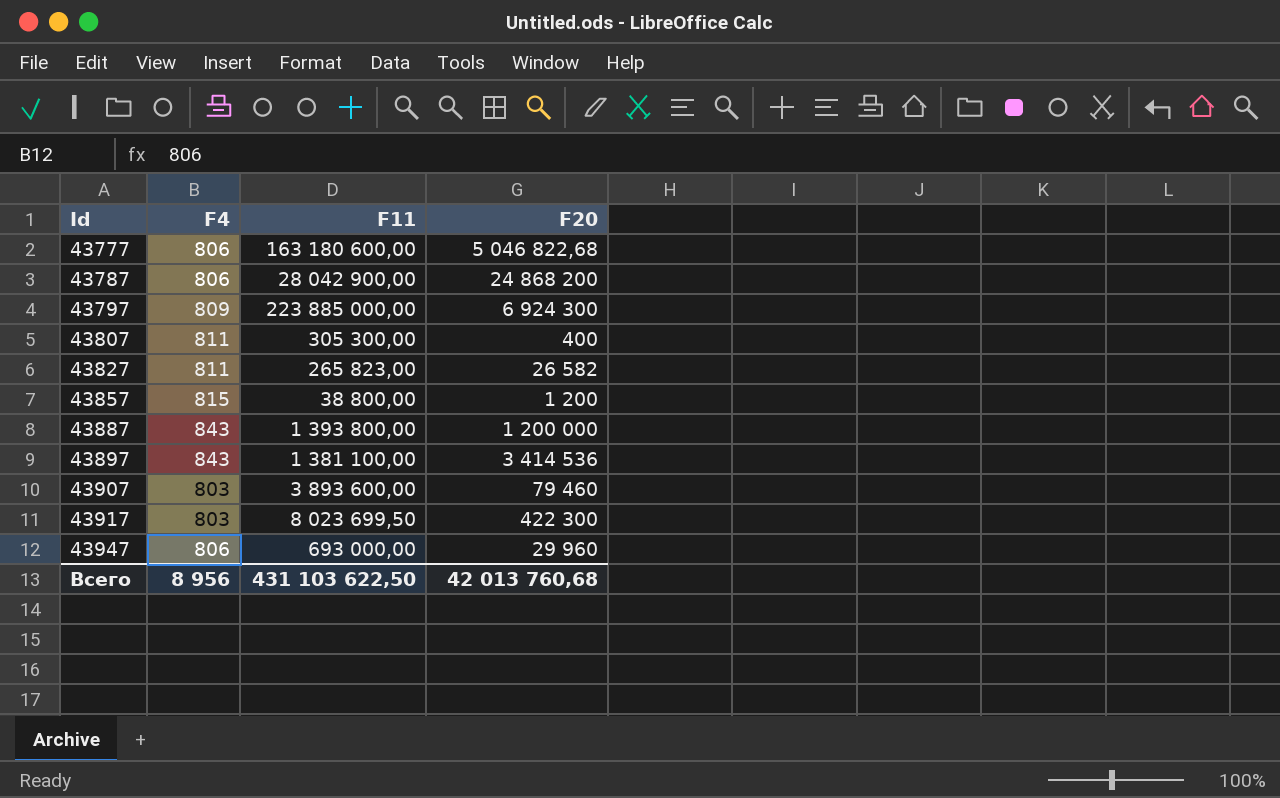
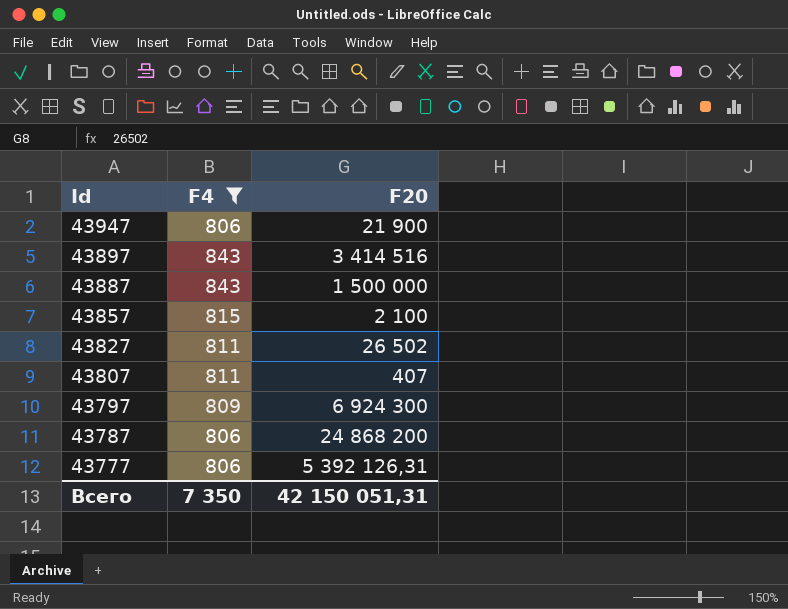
filter: none -> F4 != 803
row order: Id ascending -> Id descending
column F11 | position: 3 -> none
43947 | F20: 29 960 -> 21 900
43897 | F20: 3 414 536 -> 3 414 516
43887 | F20: 1 200 000 -> 1 500 000
43857 | F20: 1 200 -> 2 100
43827 | F20: 26 582 -> 26 502
43807 | F20: 400 -> 407
43777 | F20: 5 046 822,68 -> 5 392 126,31
Всего | F4: 8 956 -> 7 350
Всего | F20: 42 013 760,68 -> 42 150 051,31

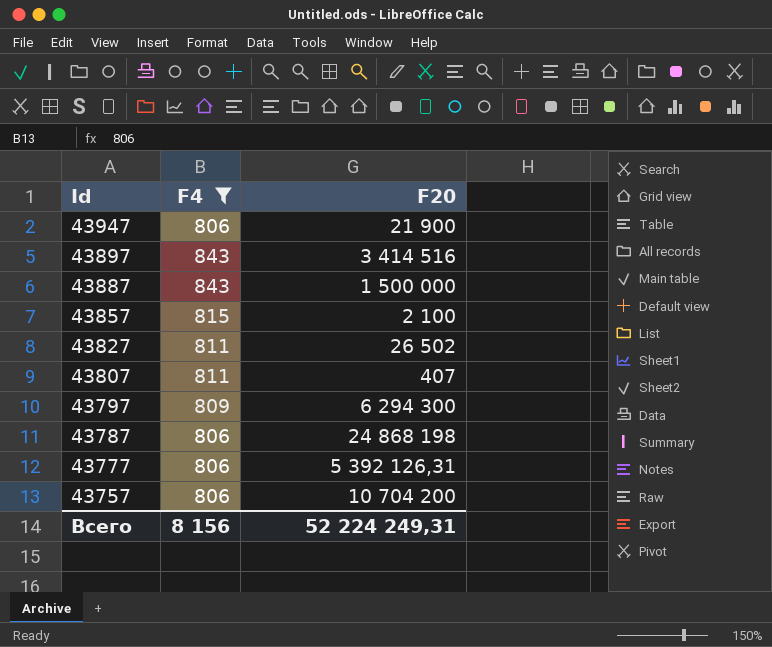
43797 | F20: 6 924 300 -> 6 294 300
43787 | F20: 24 868 200 -> 24 868 198
row 43757: none -> 806 | 10 704 200
Всего | F4: 7 350 -> 8 156
Всего | F20: 42 150 051,31 -> 52 224 249,31

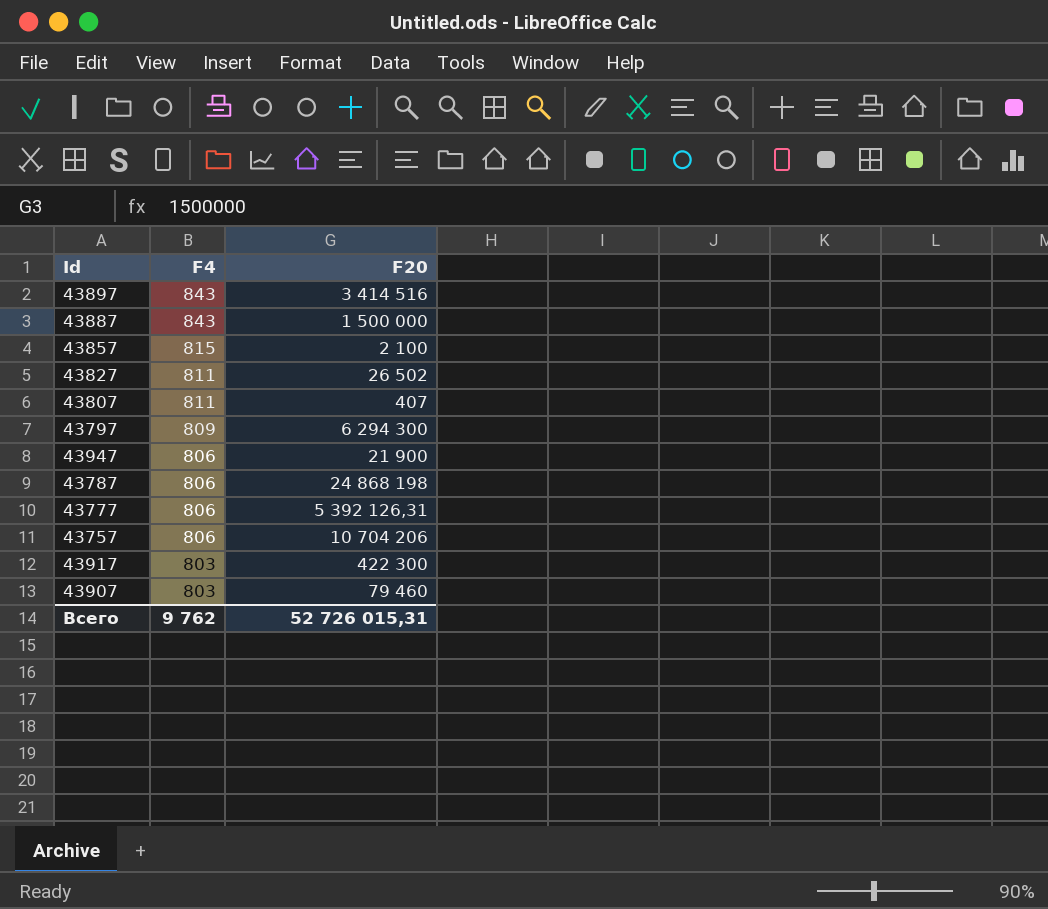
filter: F4 != 803 -> none
row order: Id descending -> F4 descending
43757 | F20: 10 704 200 -> 10 704 206
Всего | F4: 8 156 -> 9 762
Всего | F20: 52 224 249,31 -> 52 726 015,31

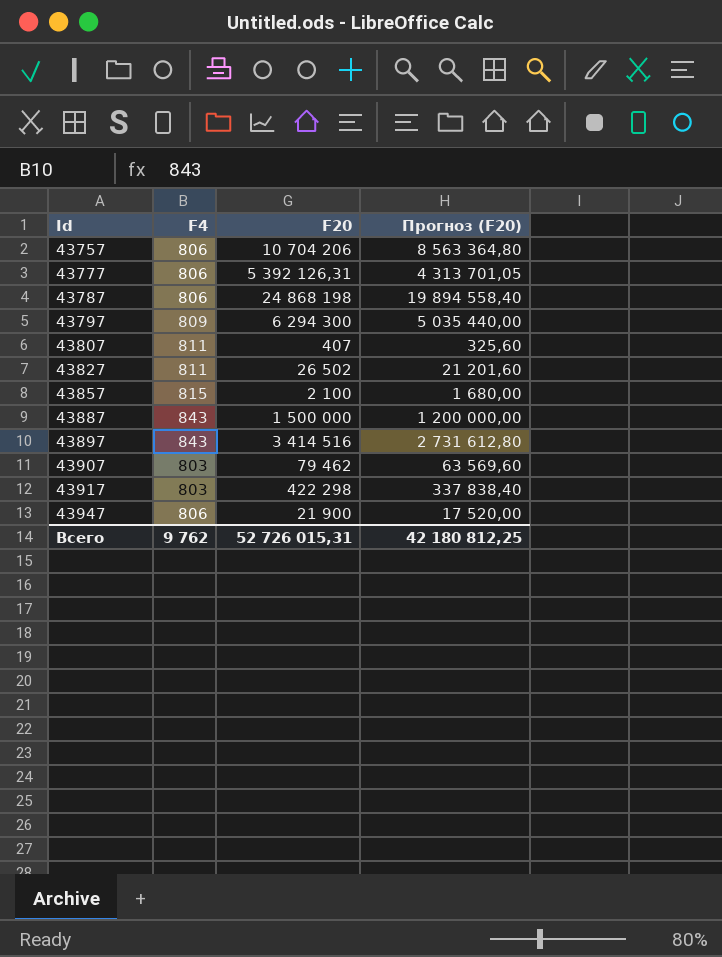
row order: F4 descending -> Id ascending
column Прогноз (F20) | formula: none -> [F20] * 0,8
43907 | F20: 79 460 -> 79 462
43917 | F20: 422 300 -> 422 298

